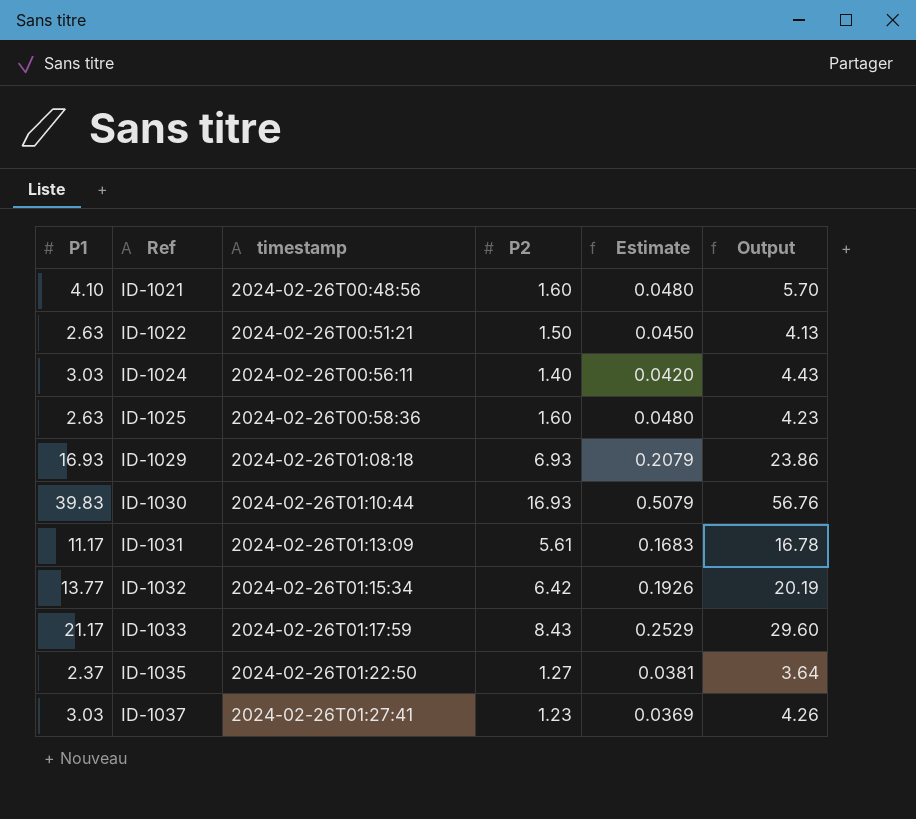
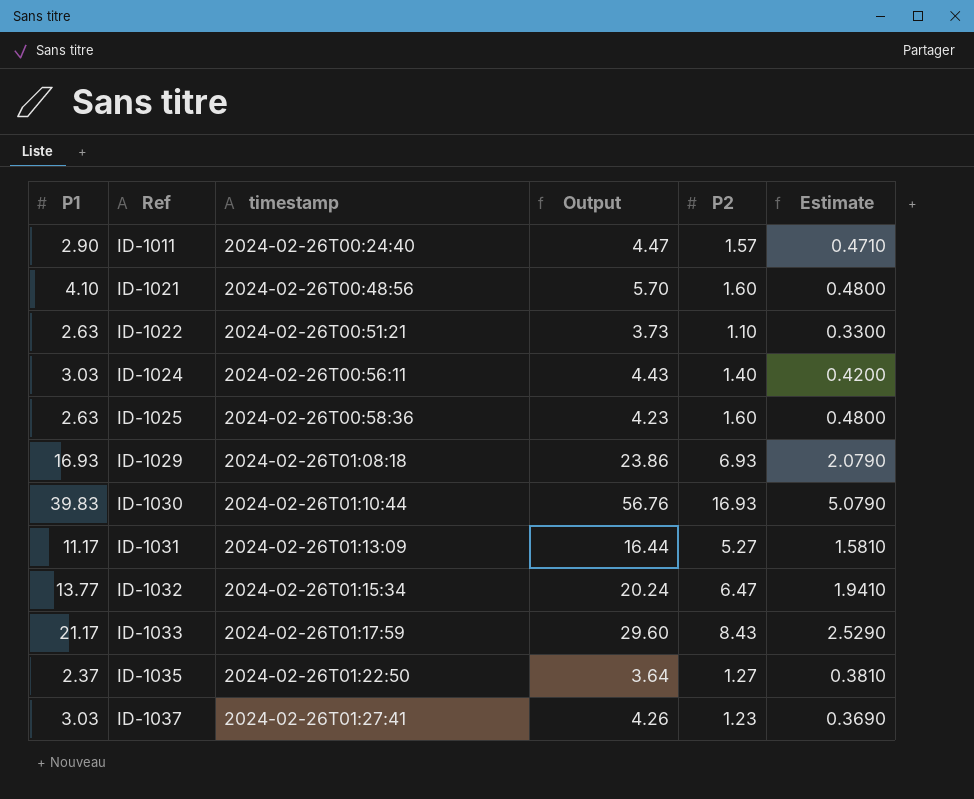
column Output | position: 6 -> 4
column Estimate | formula: [P2] * 0.03 -> [P2] * 0.3
row ID-1011: none -> 2.90 | 2024-02-26T00:24:40 | 4.47 | 1.57 | 0.4710
ID-1022 | Output: 4.13 -> 3.73
ID-1022 | P2: 1.50 -> 1.10
ID-1031 | Output: 16.78 -> 16.44
ID-1031 | P2: 5.61 -> 5.27
ID-1032 | Output: 20.19 -> 20.24
ID-1032 | P2: 6.42 -> 6.47

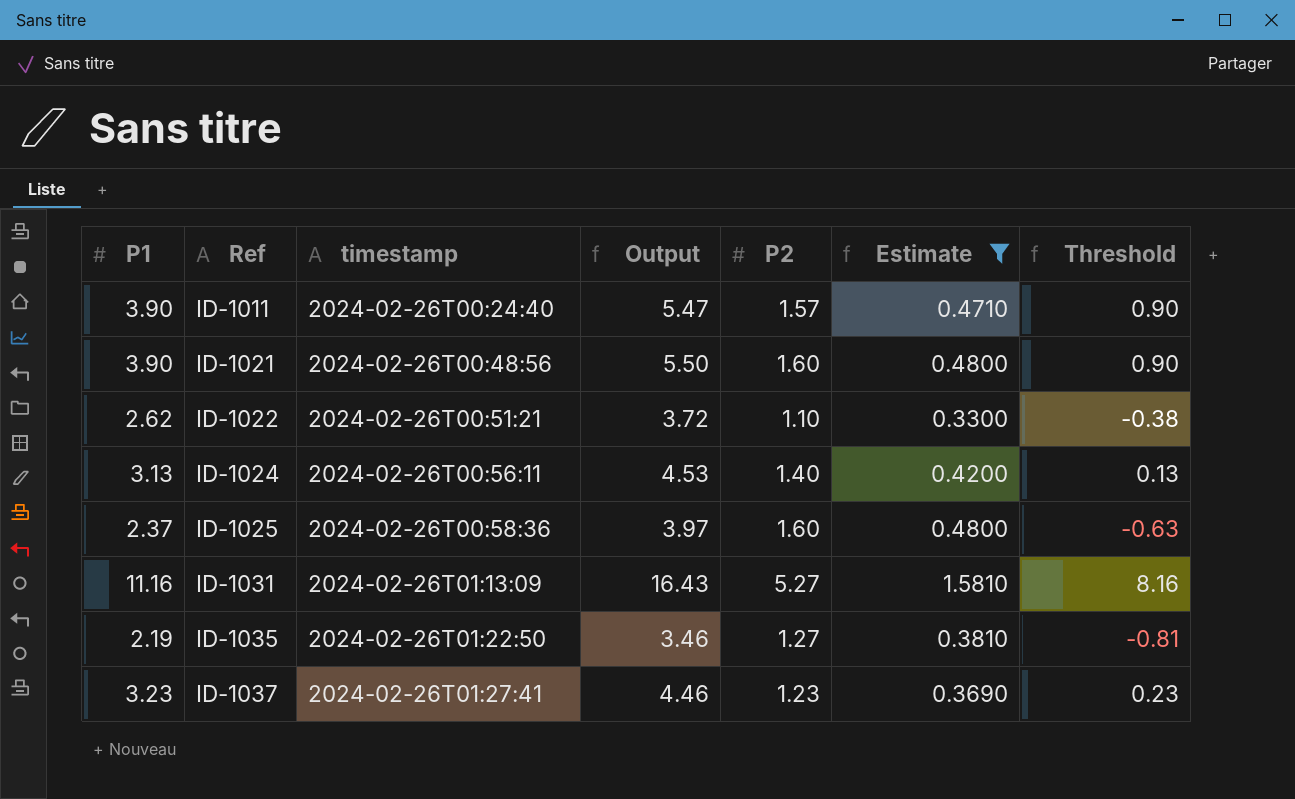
filter: none -> Estimate <= 1.5810
column Threshold | formula: none -> [P1] - 3
ID-1011 | P1: 2.90 -> 3.90
ID-1011 | Output: 4.47 -> 5.47
ID-1021 | P1: 4.10 -> 3.90
ID-1021 | Output: 5.70 -> 5.50
ID-1022 | P1: 2.63 -> 2.62
ID-1022 | Output: 3.73 -> 3.72
ID-1024 | P1: 3.03 -> 3.13
ID-1024 | Output: 4.43 -> 4.53
ID-1025 | P1: 2.63 -> 2.37
ID-1025 | Output: 4.23 -> 3.97
ID-1031 | P1: 11.17 -> 11.16
ID-1031 | Output: 16.44 -> 16.43
ID-1035 | P1: 2.37 -> 2.19
ID-1035 | Output: 3.64 -> 3.46
ID-1037 | P1: 3.03 -> 3.23
ID-1037 | Output: 4.26 -> 4.46

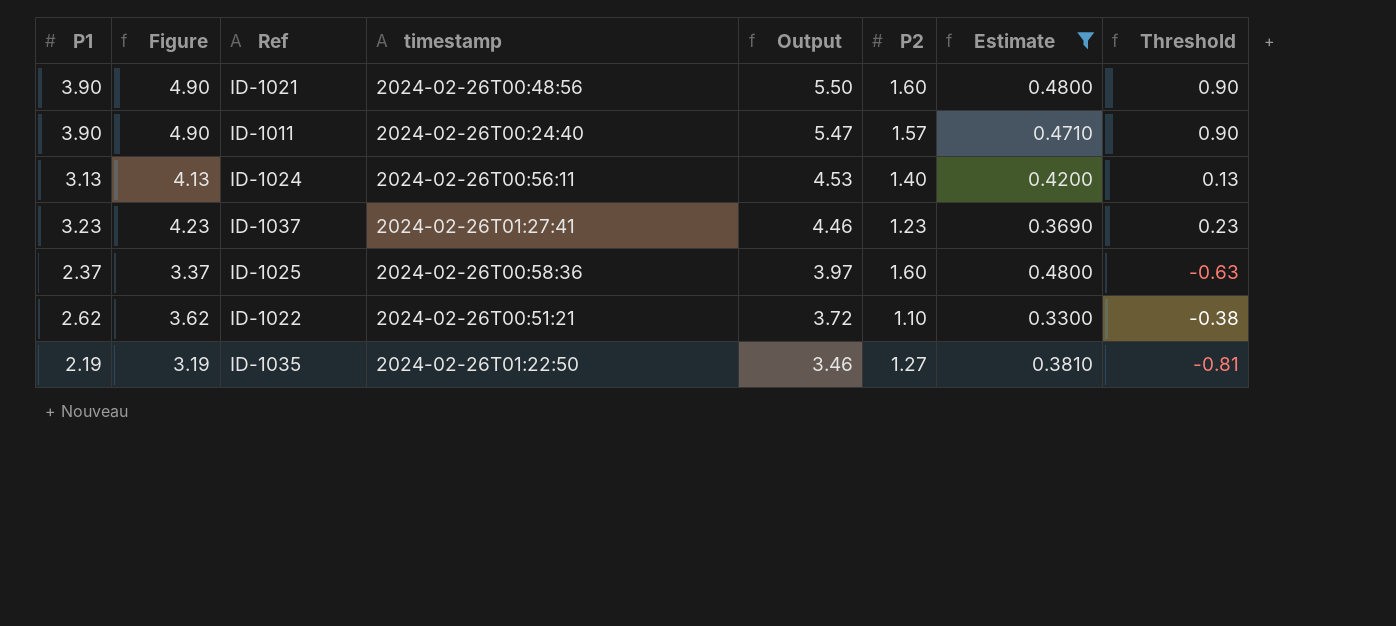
row order: Ref ascending -> Output descending
column Figure | formula: none -> [P1] + 1
row ID-1031: 11.16 | 2024-02-26T01:13:09 | 16.43 | 5.27 | 1.5810 | 8.16 -> none

